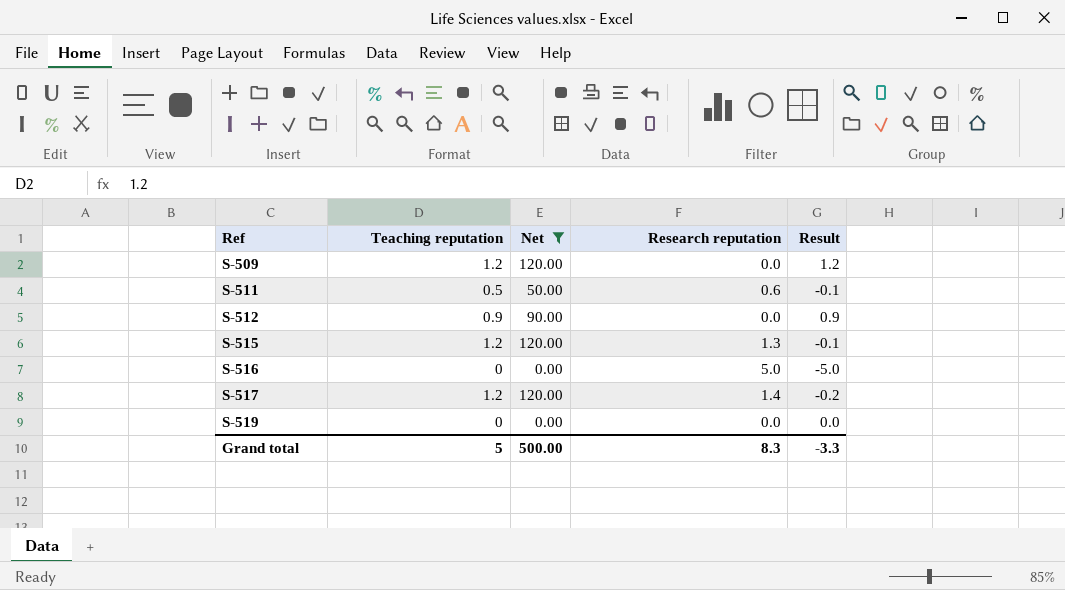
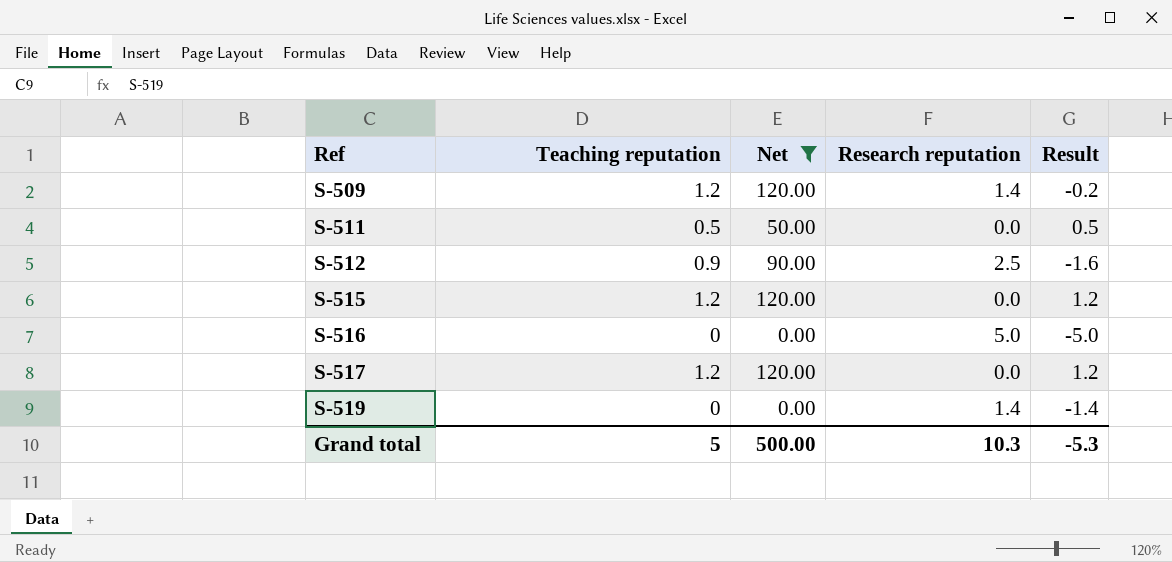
S-509 | Research reputation: 0.0 -> 1.4
S-509 | Result: 1.2 -> -0.2
S-511 | Research reputation: 0.6 -> 0.0
S-511 | Result: -0.1 -> 0.5
S-512 | Research reputation: 0.0 -> 2.5
S-512 | Result: 0.9 -> -1.6
S-515 | Research reputation: 1.3 -> 0.0
S-515 | Result: -0.1 -> 1.2
S-517 | Research reputation: 1.4 -> 0.0
S-517 | Result: -0.2 -> 1.2
S-519 | Research reputation: 0.0 -> 1.4
S-519 | Result: 0.0 -> -1.4
Grand total | Research reputation: 8.3 -> 10.3
Grand total | Result: -3.3 -> -5.3

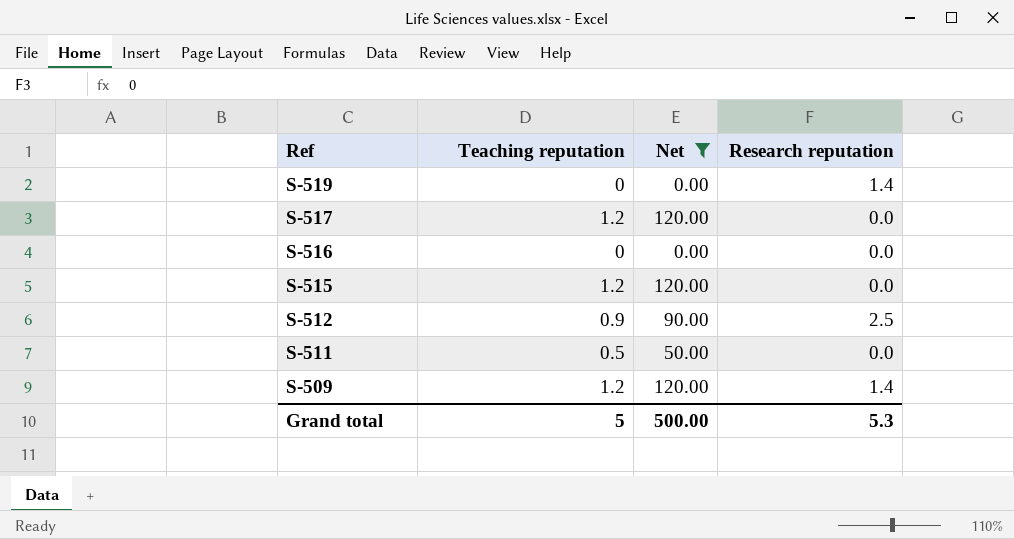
row order: Ref ascending -> Ref descending
column Result | formula: [Teaching reputation] - [Research reputation] -> none
S-516 | Research reputation: 5.0 -> 0.0
Grand total | Research reputation: 10.3 -> 5.3

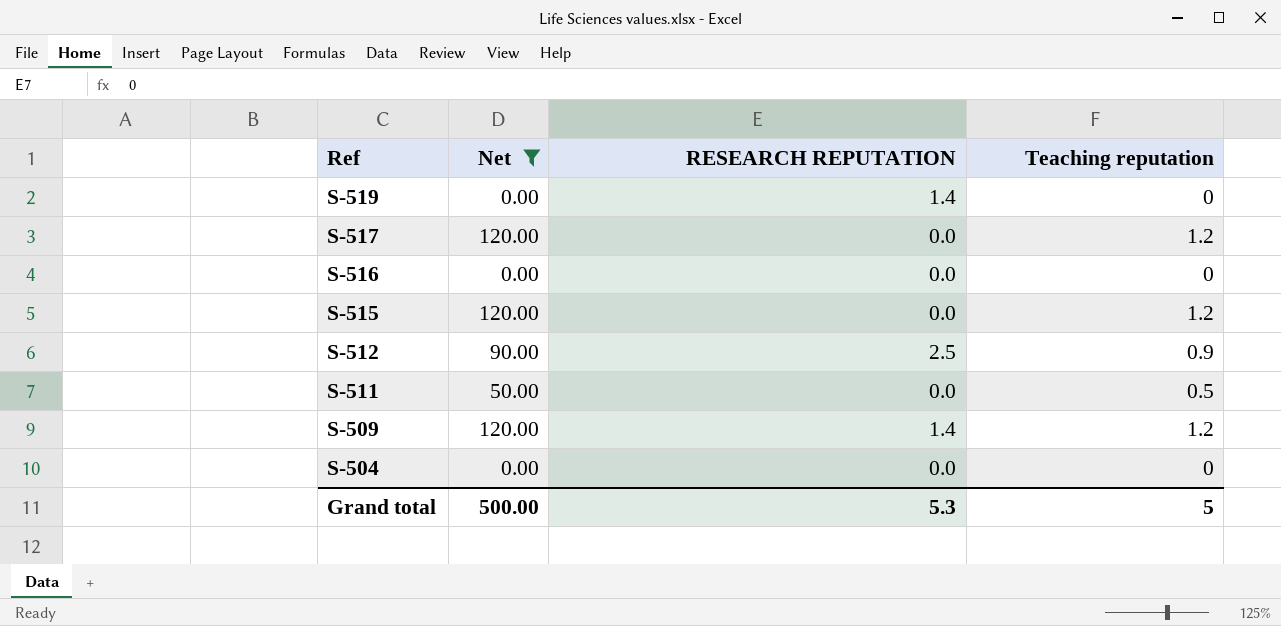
column name: Research reputation -> RESEARCH REPUTATION
column Teaching reputation | position: 2 -> 4
row S-504: none -> 0.00 | 0.0 | 0

